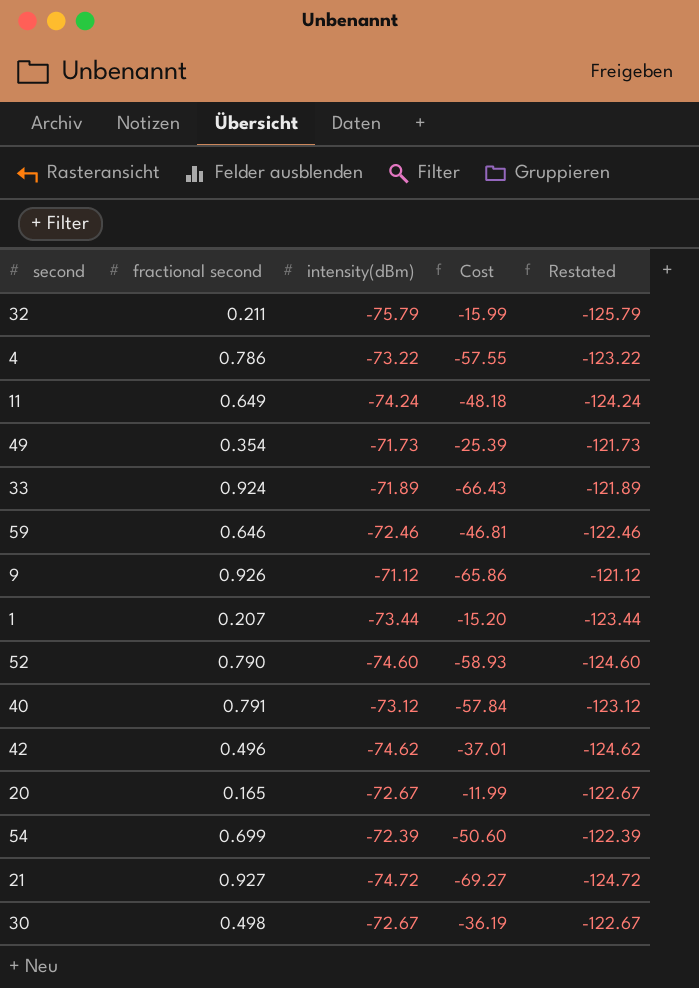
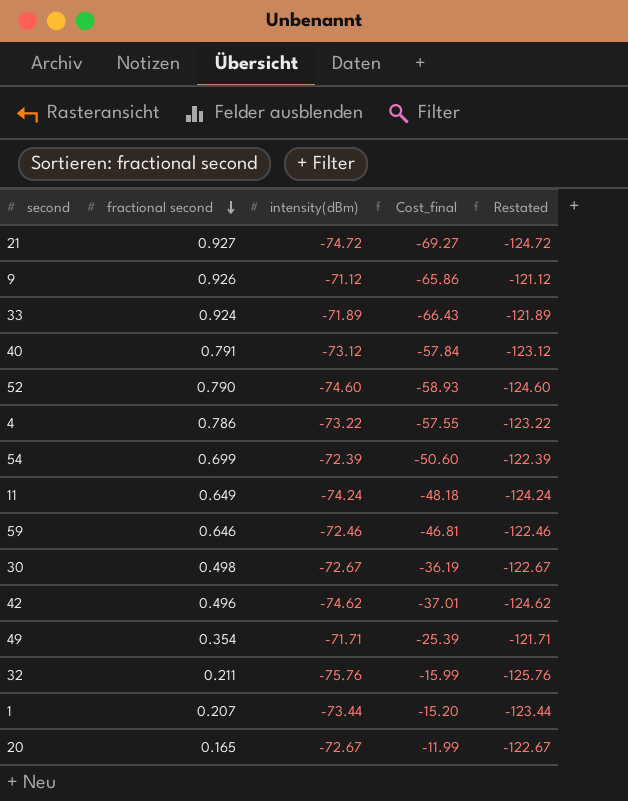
row order: none -> fractional second descending
column name: Cost -> Cost_final
49 | intensity(dBm): -71.73 -> -71.71
49 | Restated: -121.73 -> -121.71
32 | intensity(dBm): -75.79 -> -75.76
32 | Restated: -125.79 -> -125.76

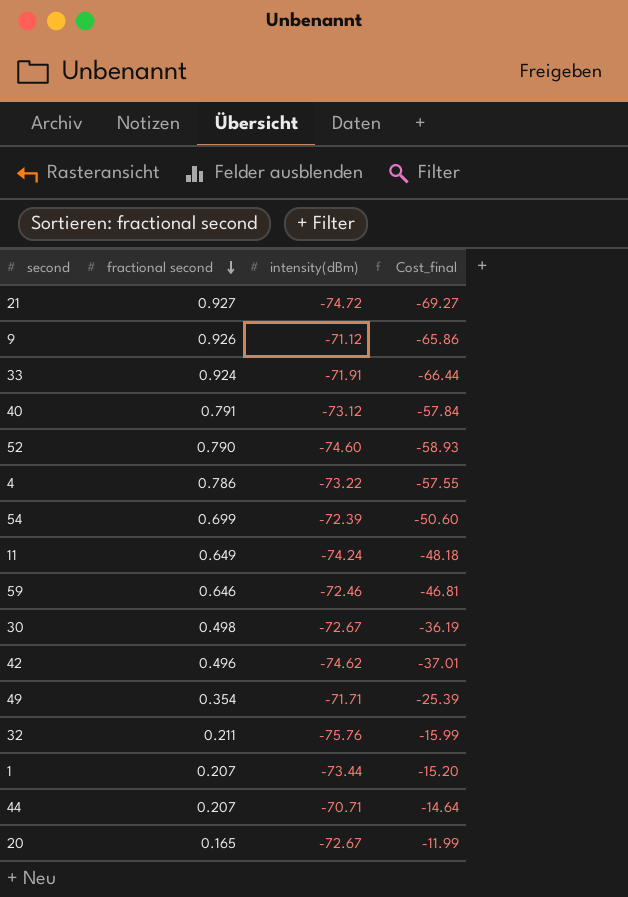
column Restated | formula: [intensity(dBm)] - 50 -> none
33 | intensity(dBm): -71.89 -> -71.91
33 | Cost_final: -66.43 -> -66.44
row 44: none -> 0.207 | -70.71 | -14.64

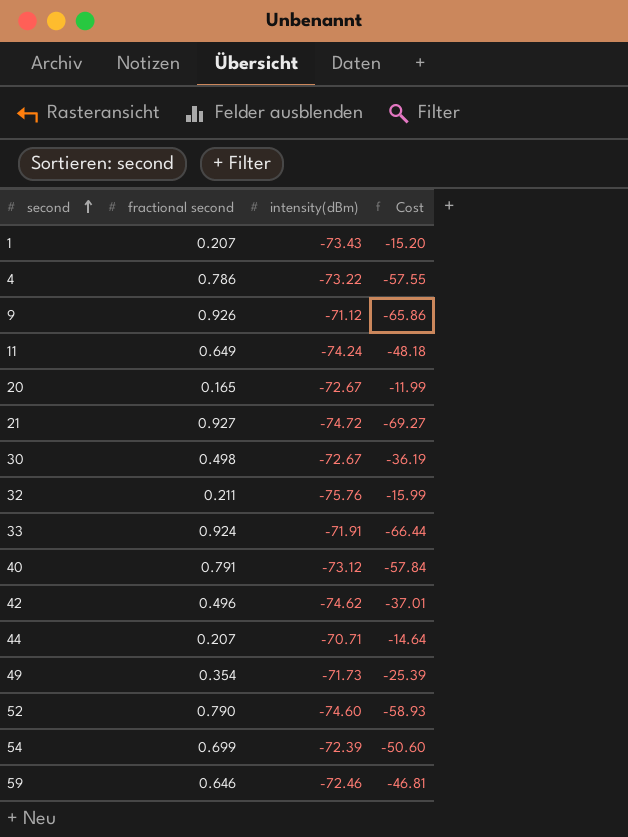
row order: fractional second descending -> second ascending
column name: Cost_final -> Cost
1 | intensity(dBm): -73.44 -> -73.43
49 | intensity(dBm): -71.71 -> -71.73

